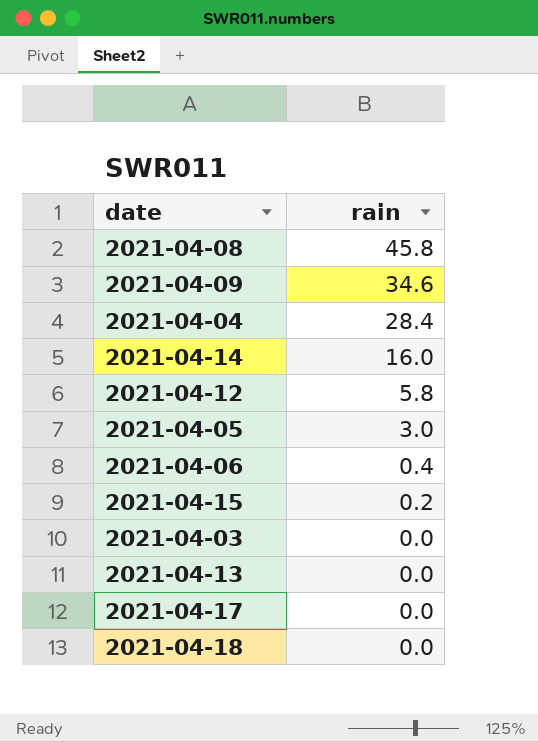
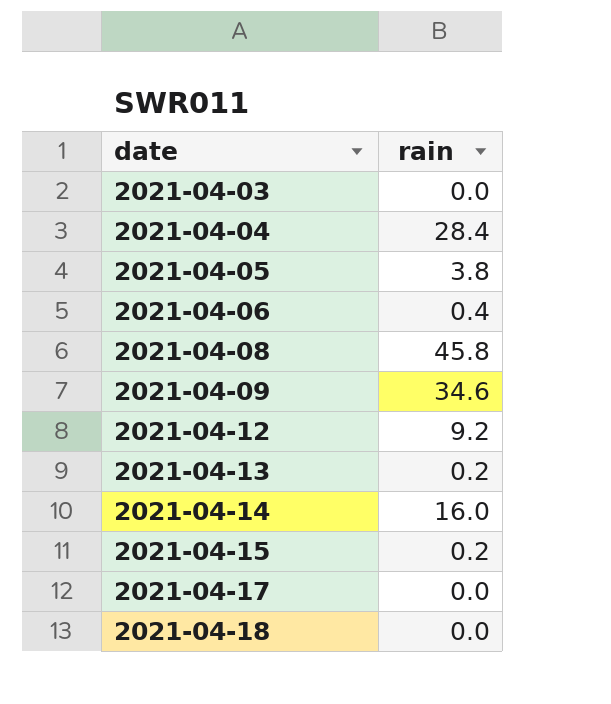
row order: rain descending -> date ascending
2021-04-05 | rain: 3.0 -> 3.8
2021-04-12 | rain: 5.8 -> 9.2
2021-04-13 | rain: 0.0 -> 0.2

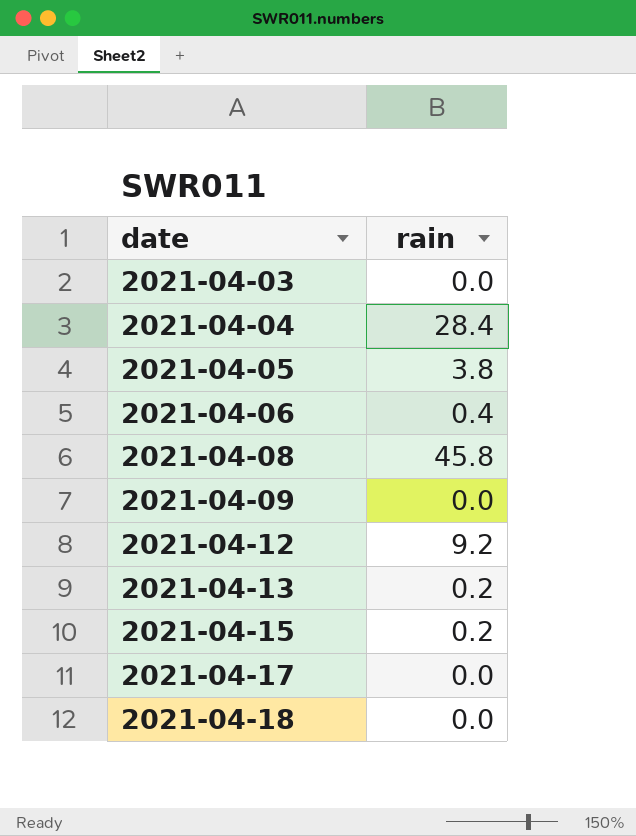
row 2021-04-14: 16.0 -> none
2021-04-09 | rain: 34.6 -> 0.0

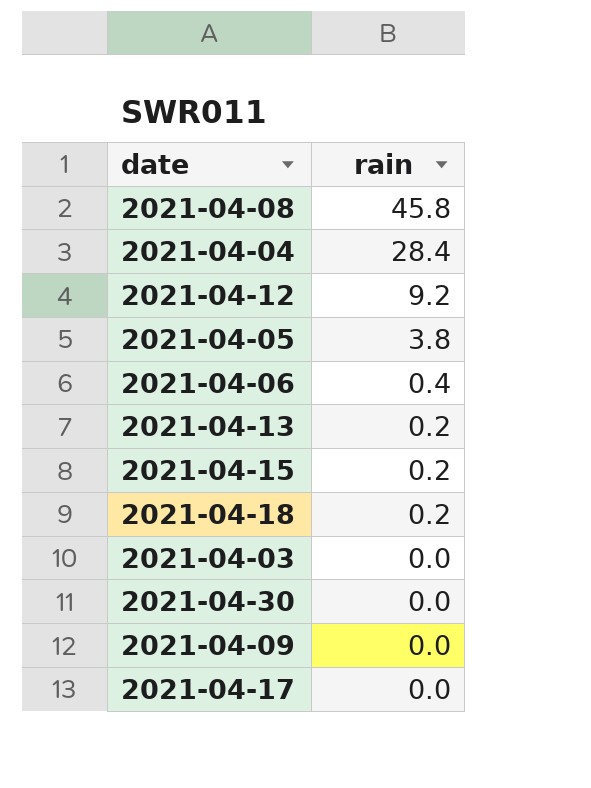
row order: date ascending -> rain descending
2021-04-18 | rain: 0.0 -> 0.2
row 2021-04-30: none -> 0.0

